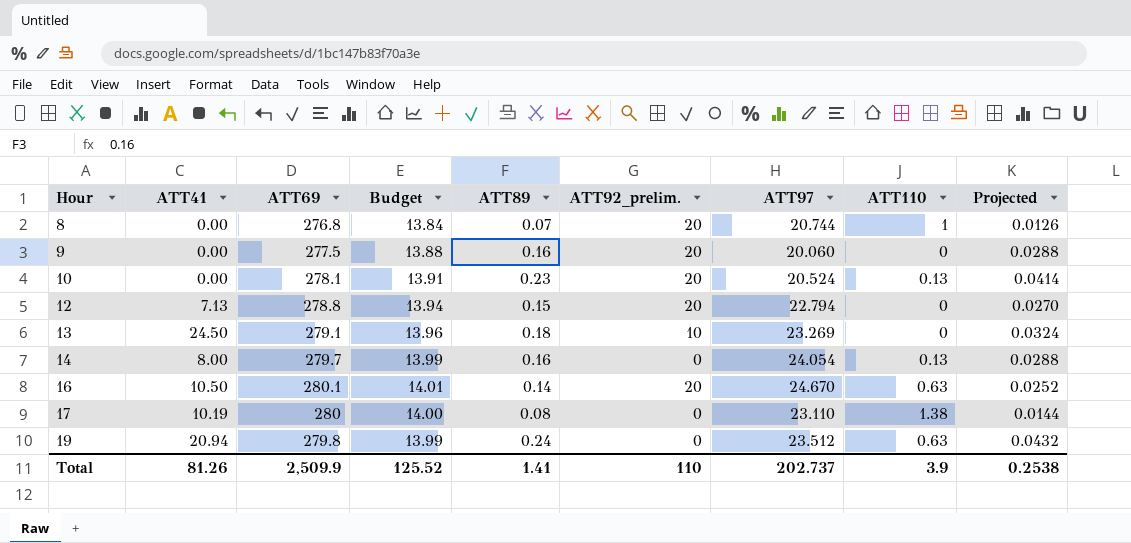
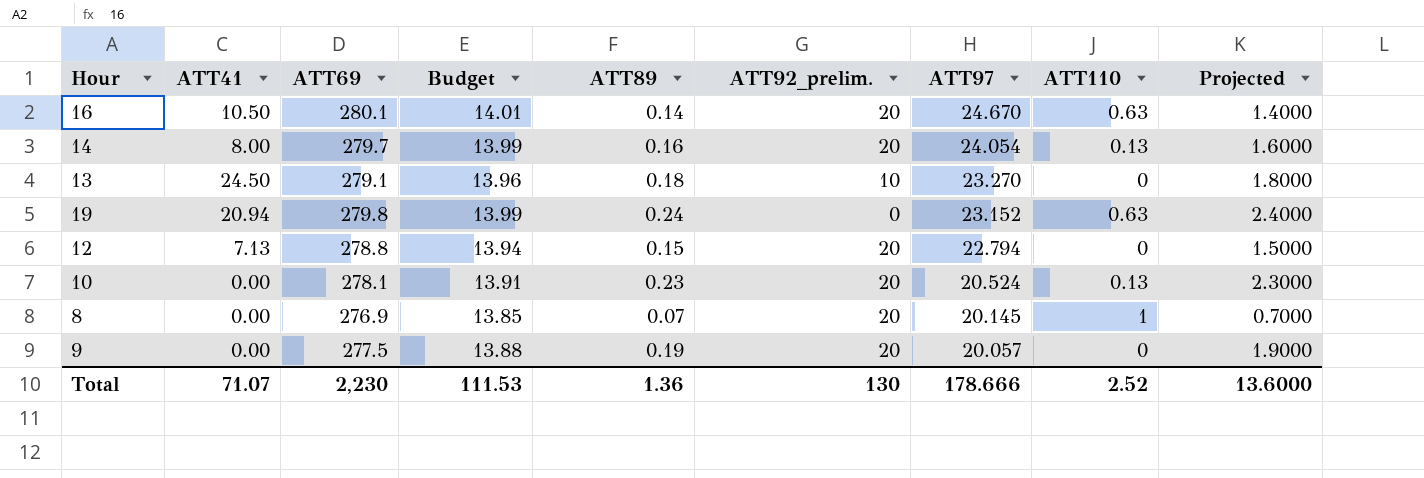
row order: Hour ascending -> ATT97 descending
column Projected | formula: [ATT89] * 0.18 -> [ATT89] * 10
row 17: 10.19 | 280 | 14.00 | 0.08 | 0 | 23.110 | 1.38 | 0.0144 -> none
14 | ATT92_prelim.: 0 -> 20
13 | ATT97: 23.269 -> 23.270
19 | ATT97: 23.512 -> 23.152
8 | ATT69: 276.8 -> 276.9
8 | Budget: 13.84 -> 13.85
8 | ATT97: 20.744 -> 20.145
9 | ATT89: 0.16 -> 0.19
9 | ATT97: 20.060 -> 20.057
Total | ATT41: 81.26 -> 71.07
Total | ATT69: 2,509.9 -> 2,230
Total | Budget: 125.52 -> 111.53
Total | ATT89: 1.41 -> 1.36
Total | ATT92_prelim.: 110 -> 130
Total | ATT97: 202.737 -> 178.666
Total | ATT110: 3.9 -> 2.52
Total | Projected: 0.2538 -> 13.6000

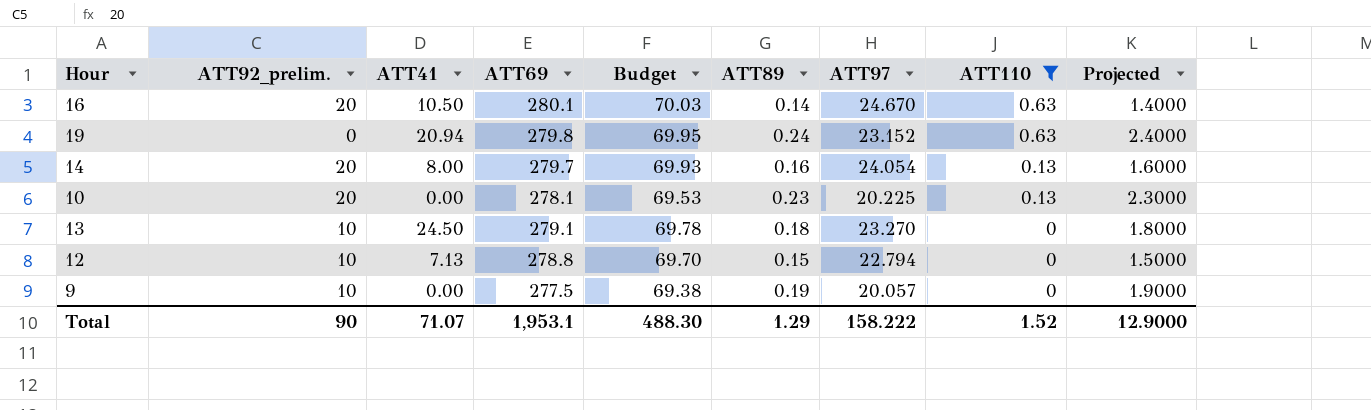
filter: none -> ATT110 != 1
row order: ATT97 descending -> ATT110 descending
column ATT92_prelim. | position: 6 -> 2
column Budget | formula: [ATT69] * 0.05 -> [ATT69] * 0.25
10 | ATT97: 20.524 -> 20.225
12 | ATT92_prelim.: 20 -> 10
9 | ATT92_prelim.: 20 -> 10
Total | ATT92_prelim.: 130 -> 90
Total | ATT69: 2,230 -> 1,953.1
Total | Budget: 111.53 -> 488.30
Total | ATT89: 1.36 -> 1.29
Total | ATT97: 178.666 -> 158.222
Total | ATT110: 2.52 -> 1.52
Total | Projected: 13.6000 -> 12.9000

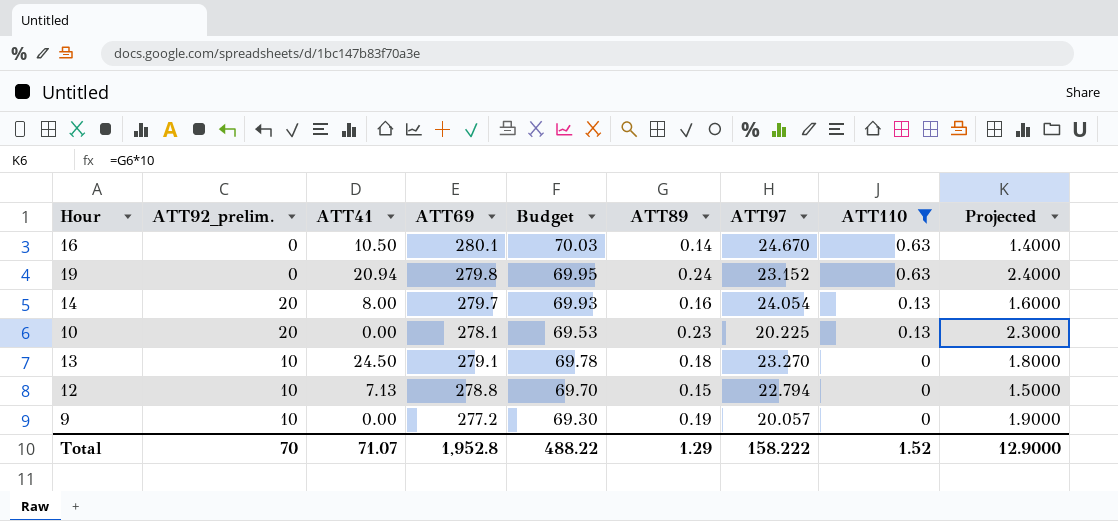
16 | ATT92_prelim.: 20 -> 0
9 | ATT69: 277.5 -> 277.2
9 | Budget: 69.38 -> 69.30
Total | ATT92_prelim.: 90 -> 70
Total | ATT69: 1,953.1 -> 1,952.8
Total | Budget: 488.30 -> 488.22

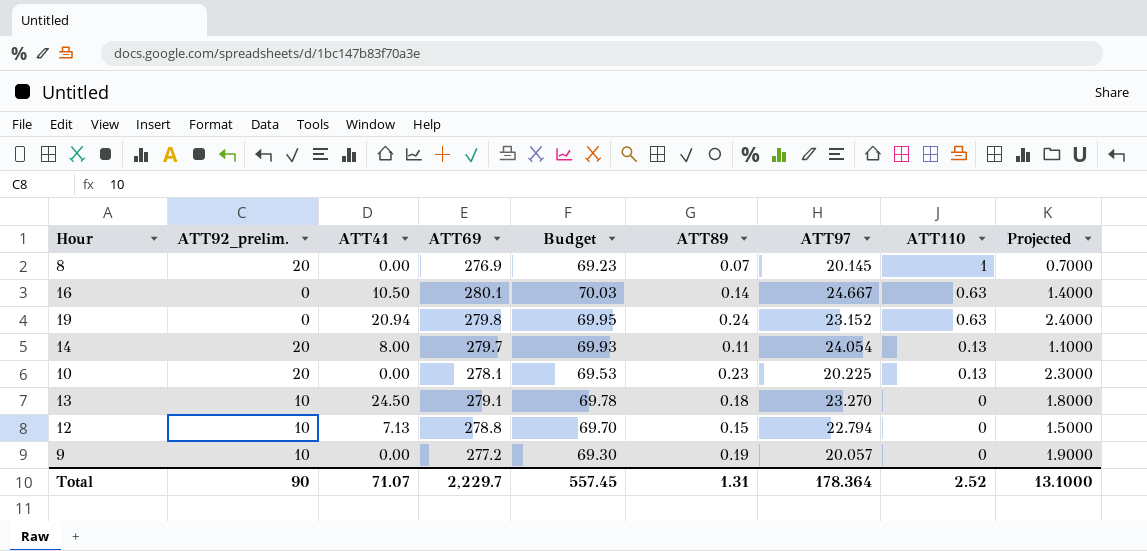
filter: ATT110 != 1 -> none
16 | ATT97: 24.670 -> 24.667
14 | ATT89: 0.16 -> 0.11
14 | Projected: 1.6000 -> 1.1000
Total | ATT92_prelim.: 70 -> 90
Total | ATT69: 1,952.8 -> 2,229.7
Total | Budget: 488.22 -> 557.45
Total | ATT89: 1.29 -> 1.31
Total | ATT97: 158.222 -> 178.364
Total | ATT110: 1.52 -> 2.52
Total | Projected: 12.9000 -> 13.1000

